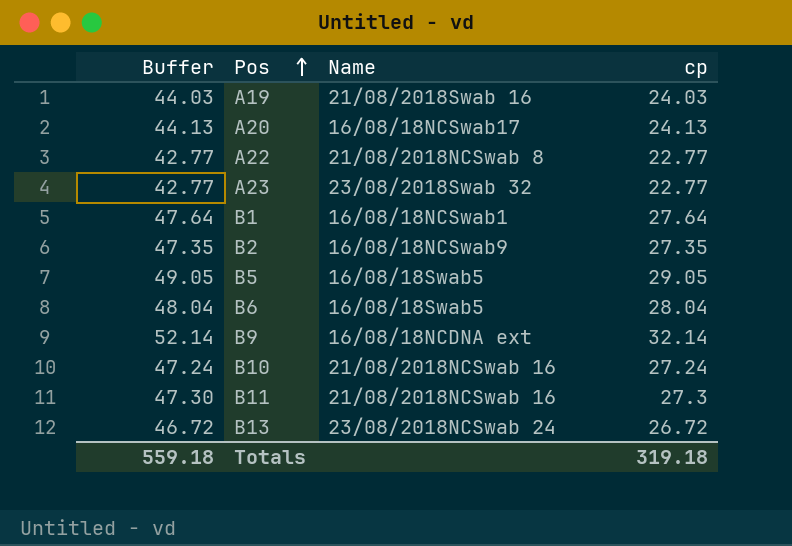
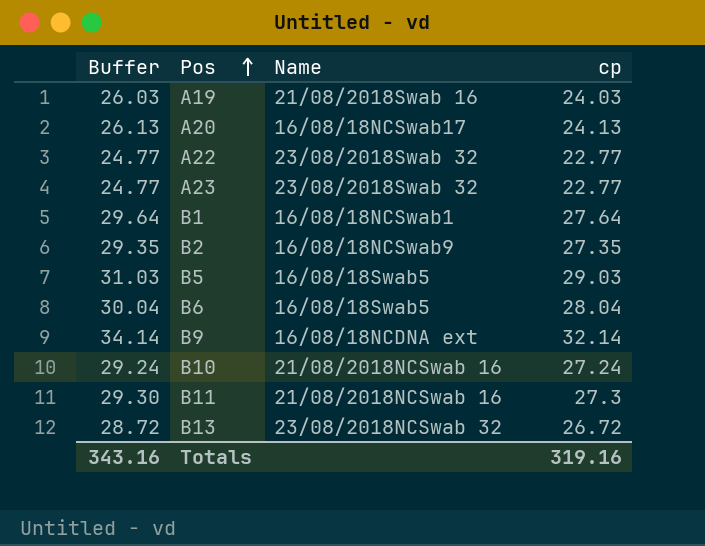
column Buffer | formula: [cp] + 20 -> [cp] + 2
A22 | Name: 21/08/2018NCSwab 8 -> 23/08/2018Swab 32
B5 | cp: 29.05 -> 29.03
B13 | Name: 23/08/2018NCSwab 24 -> 23/08/2018NCSwab 32
Totals | Buffer: 559.18 -> 343.16
Totals | cp: 319.18 -> 319.16

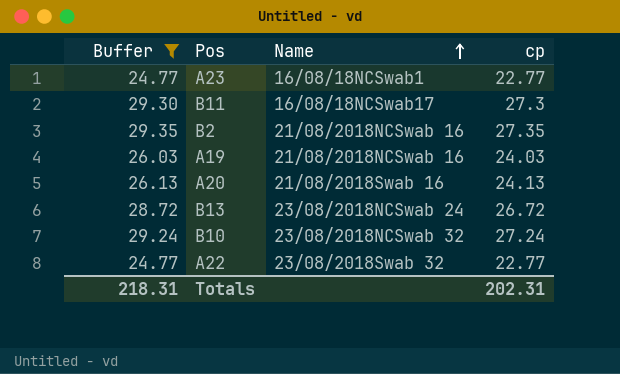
filter: none -> Buffer <= 29.35
row order: Pos ascending -> Name ascending
A23 | Name: 23/08/2018Swab 32 -> 16/08/18NCSwab1
B11 | Name: 21/08/2018NCSwab 16 -> 16/08/18NCSwab17
B2 | Name: 16/08/18NCSwab9 -> 21/08/2018NCSwab 16
A19 | Name: 21/08/2018Swab 16 -> 21/08/2018NCSwab 16
A20 | Name: 16/08/18NCSwab17 -> 21/08/2018Swab 16
B13 | Name: 23/08/2018NCSwab 32 -> 23/08/2018NCSwab 24
B10 | Name: 21/08/2018NCSwab 16 -> 23/08/2018NCSwab 32
Totals | Buffer: 343.16 -> 218.31
Totals | cp: 319.16 -> 202.31

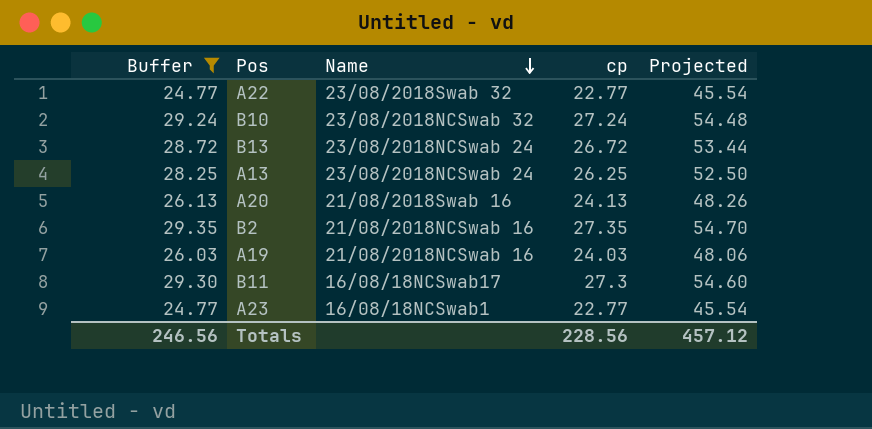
row order: Name ascending -> Name descending
column Projected | formula: none -> [cp] * 2
row A13: none -> 28.25 | 23/08/2018NCSwab 24 | 26.25 | 52.50
Totals | Buffer: 218.31 -> 246.56
Totals | cp: 202.31 -> 228.56

